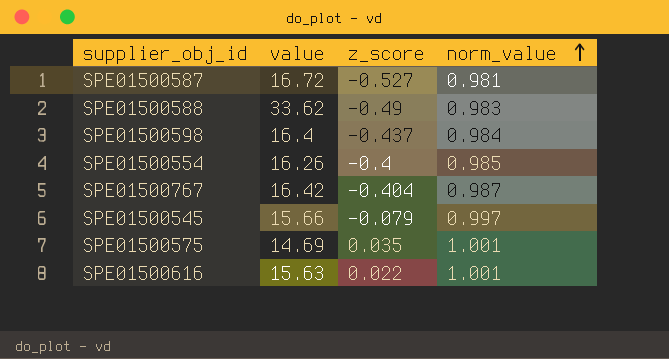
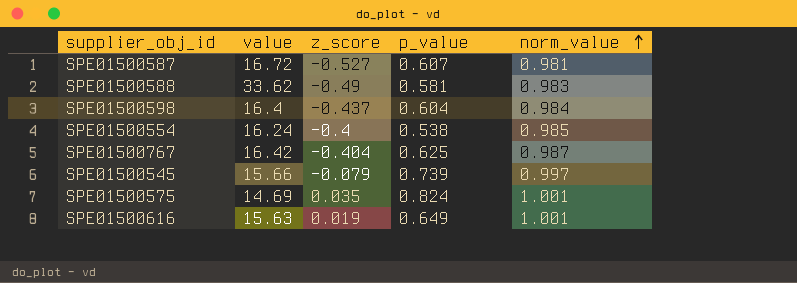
column p_value | position: none -> 4
SPE01500554 | value: 16.26 -> 16.24
SPE01500616 | z_score: 0.022 -> 0.019

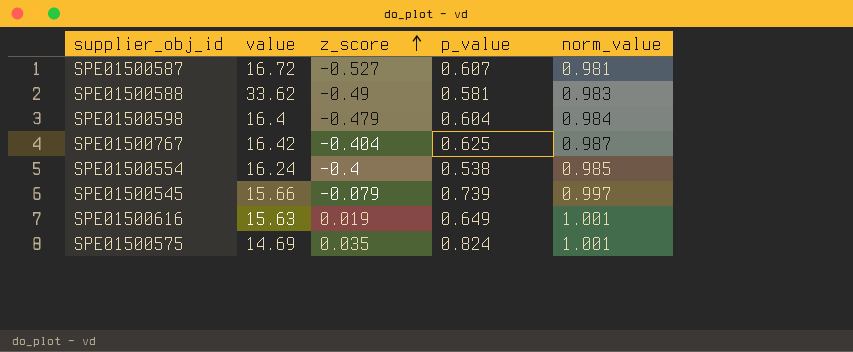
row order: norm_value ascending -> z_score ascending
SPE01500598 | z_score: -0.437 -> -0.479

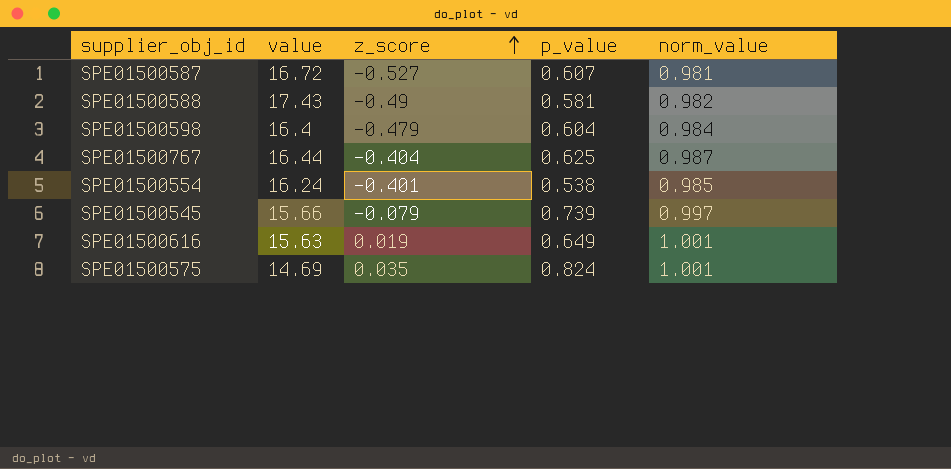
SPE01500588 | value: 33.62 -> 17.43
SPE01500588 | norm_value: 0.983 -> 0.982
SPE01500767 | value: 16.42 -> 16.44
SPE01500554 | z_score: -0.4 -> -0.401

